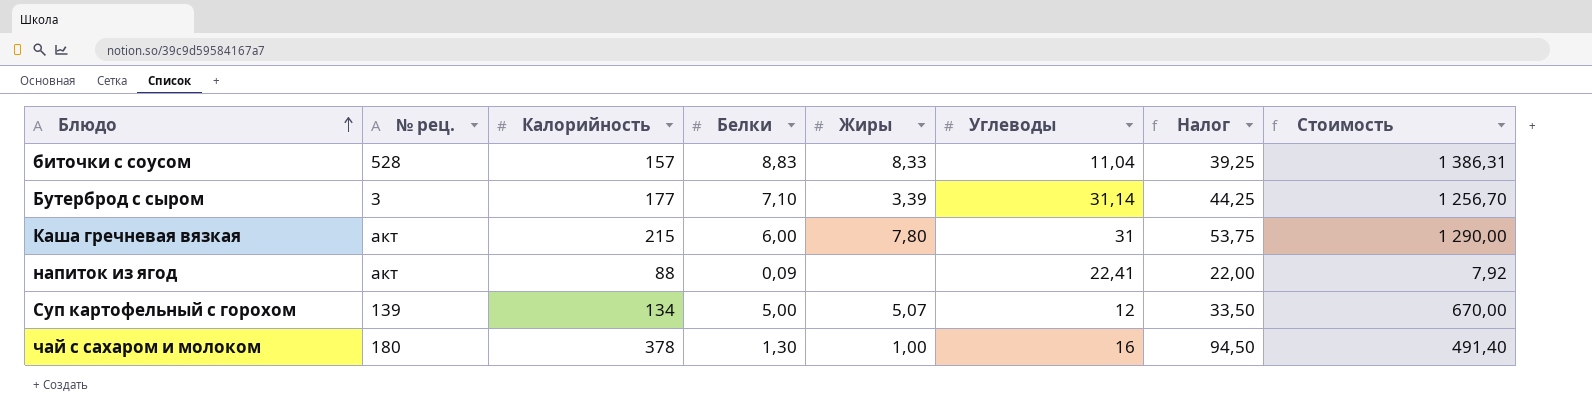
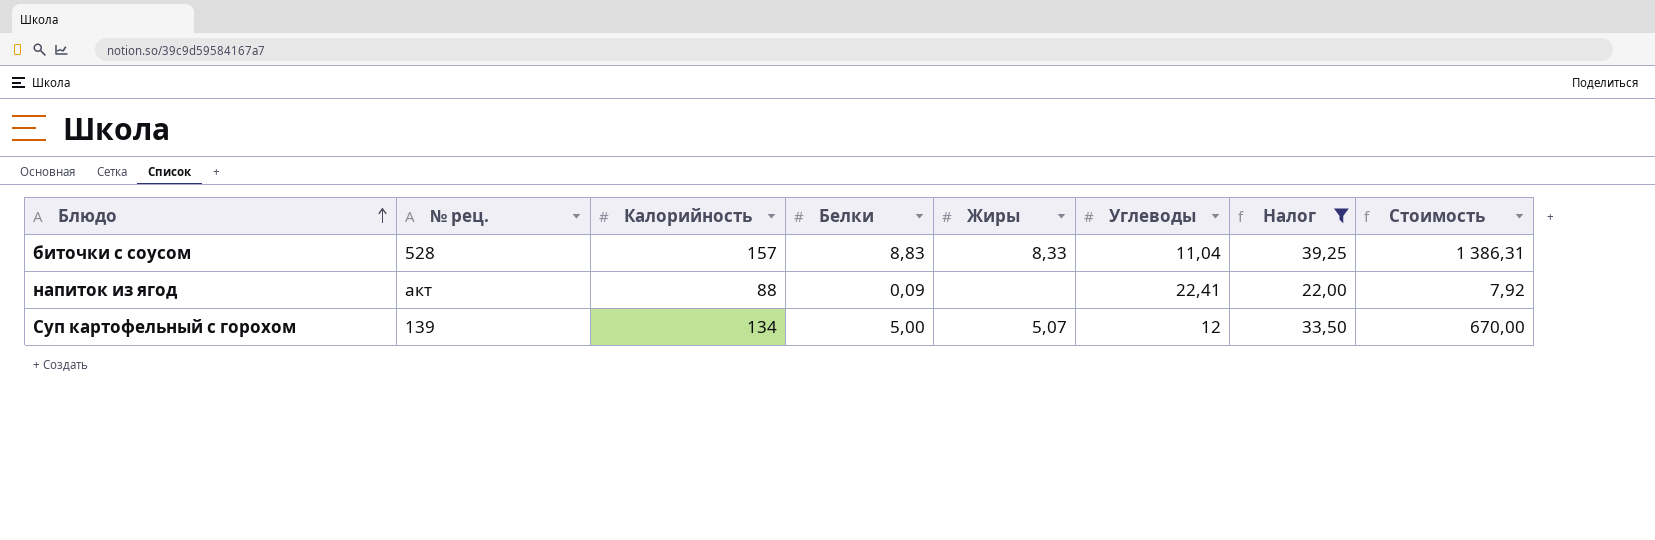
filter: none -> Налог <= 39,25

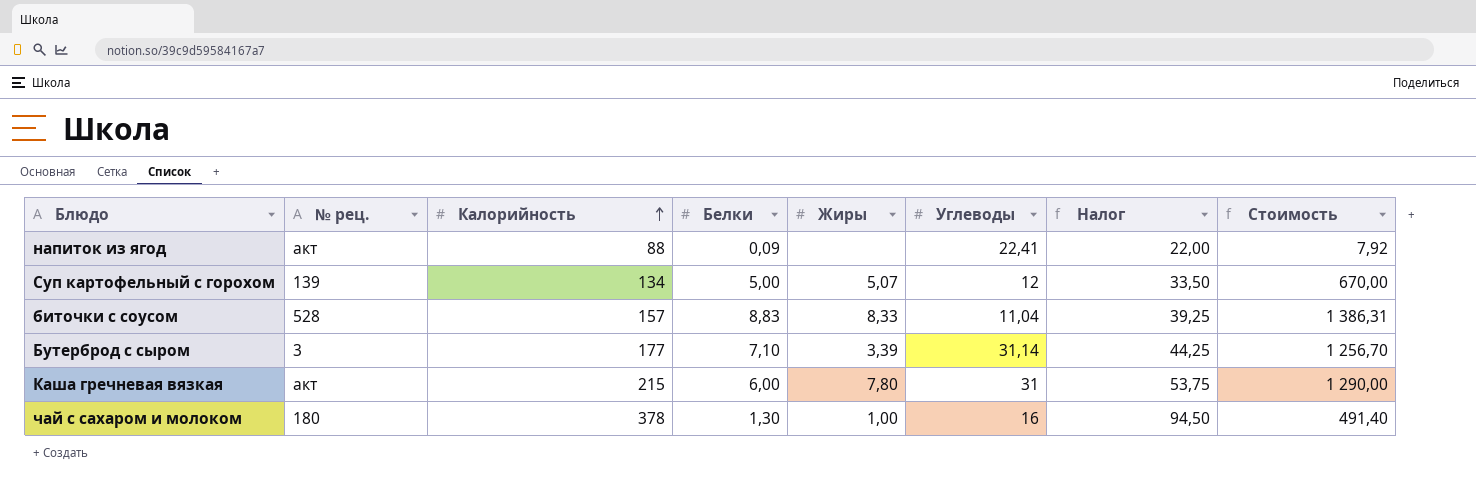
filter: Налог <= 39,25 -> none
row order: Блюдо ascending -> Калорийность ascending

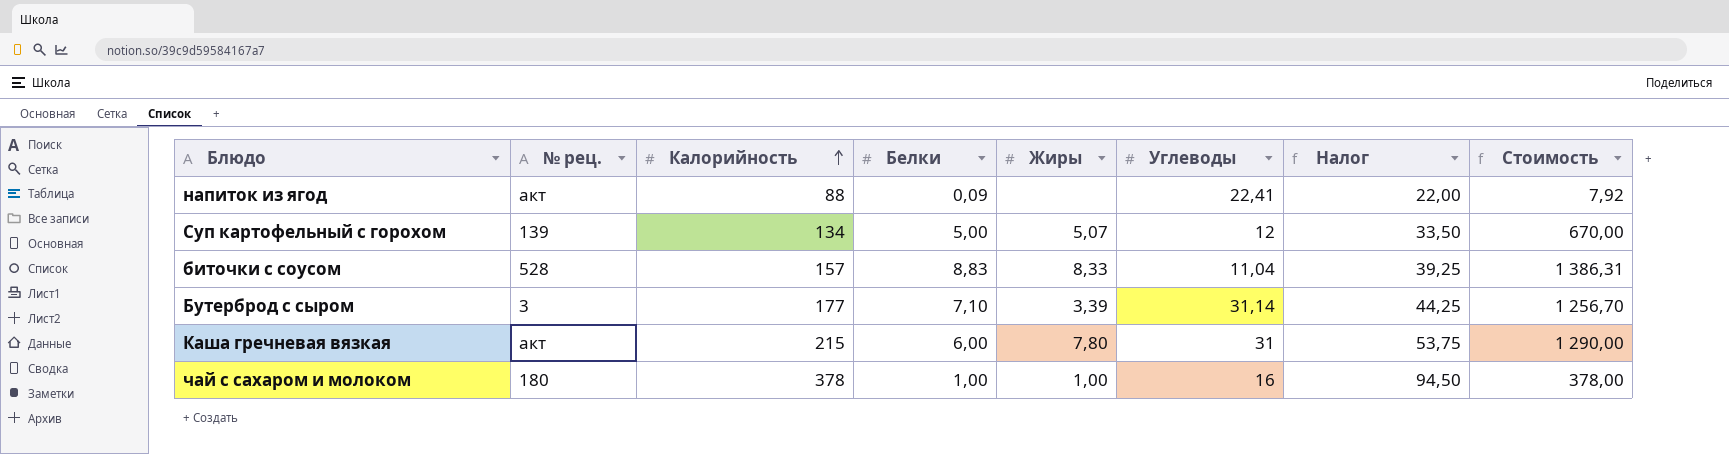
чай с сахаром и молоком | Белки: 1,30 -> 1,00
чай с сахаром и молоком | Стоимость: 491,40 -> 378,00

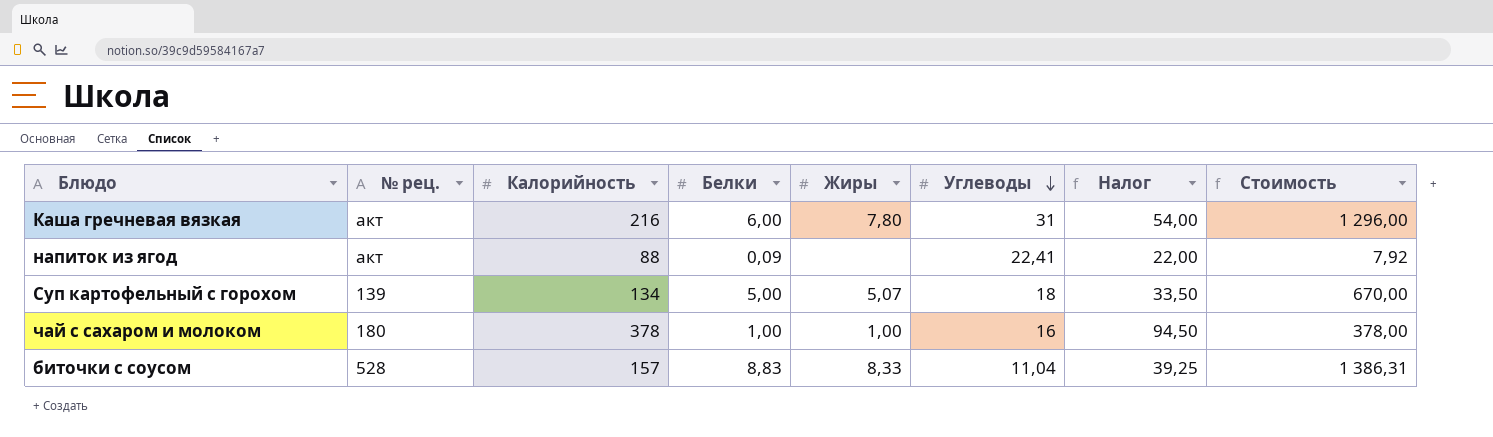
row order: Калорийность ascending -> Углеводы descending
row Бутерброд с сыром: 3 | 177 | 7,10 | 3,39 | 31,14 | 44,25 | 1 256,70 -> none
Каша гречневая вязкая | Калорийность: 215 -> 216
Каша гречневая вязкая | Налог: 53,75 -> 54,00
Каша гречневая вязкая | Стоимость: 1 290,00 -> 1 296,00
Суп картофельный с горохом | Углеводы: 12 -> 18

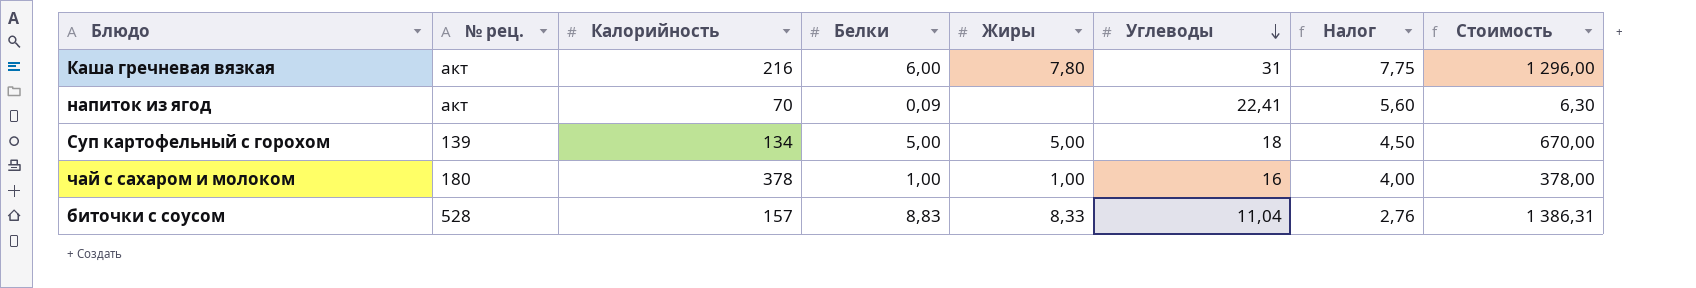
column Налог | formula: [Калорийность] * 0,25 -> [Углеводы] * 0,25
напиток из ягод | Калорийность: 88 -> 70
напиток из ягод | Стоимость: 7,92 -> 6,30
Суп картофельный с горохом | Жиры: 5,07 -> 5,00

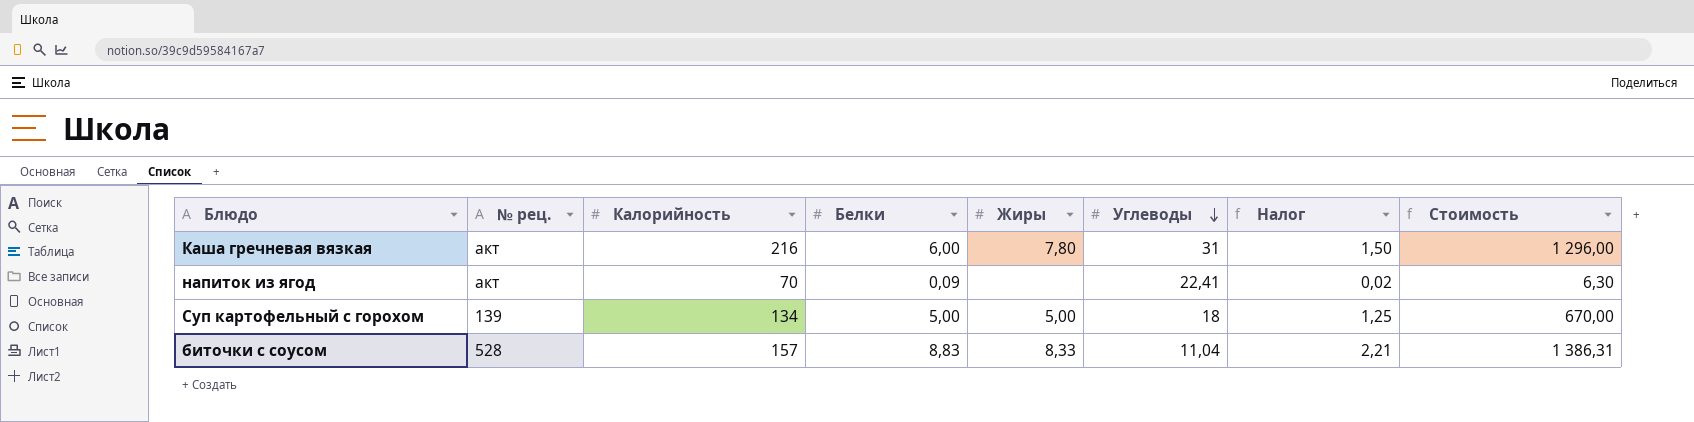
column Налог | formula: [Углеводы] * 0,25 -> [Белки] * 0,25
row чай с сахаром и молоком: 180 | 378 | 1,00 | 1,00 | 16 | 4,00 | 378,00 -> none

